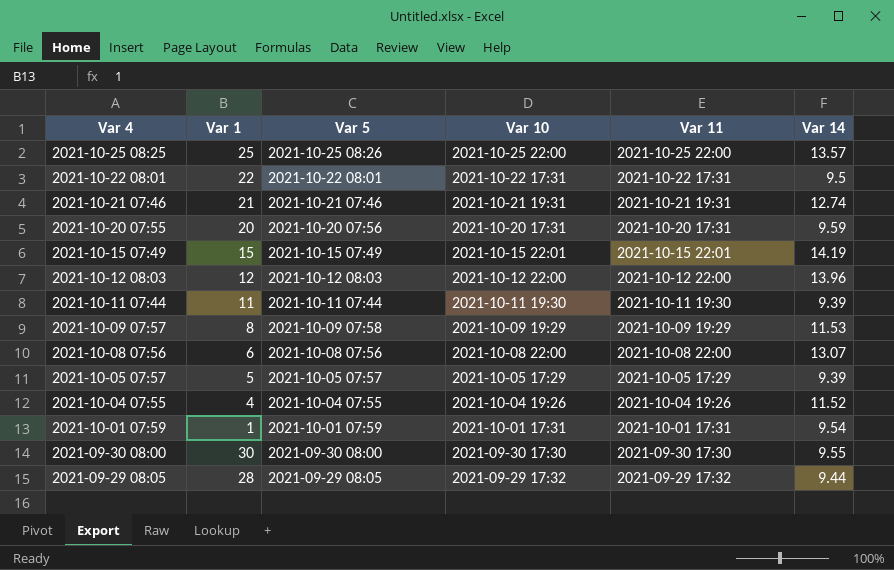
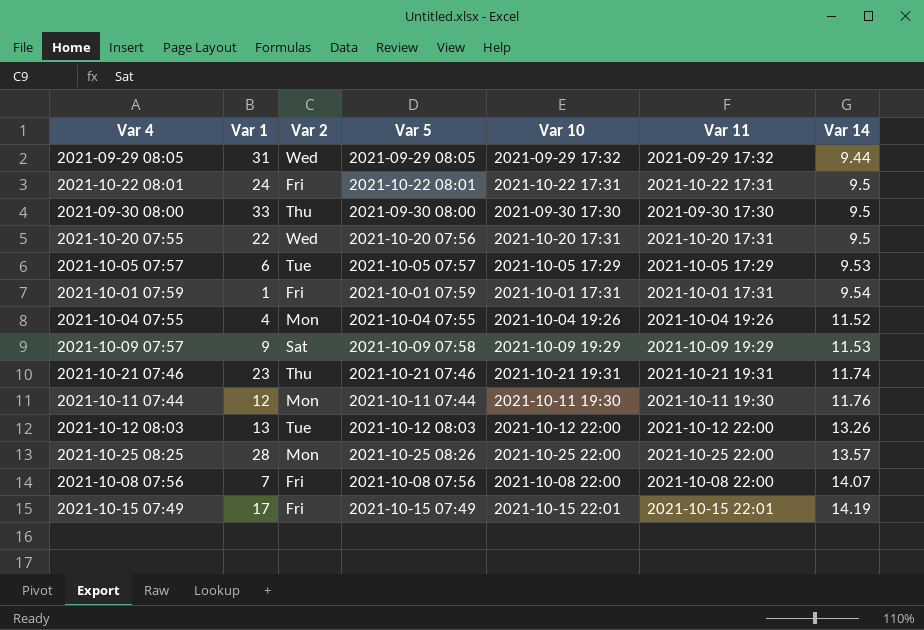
row order: Var 4 descending -> Var 14 ascending
column Var 2 | position: none -> 3
2021-09-29 08:05 | Var 1: 28 -> 31
2021-10-22 08:01 | Var 1: 22 -> 24
2021-09-30 08:00 | Var 1: 30 -> 33
2021-09-30 08:00 | Var 14: 9.55 -> 9.5
2021-10-20 07:55 | Var 1: 20 -> 22
2021-10-20 07:55 | Var 14: 9.59 -> 9.5
2021-10-05 07:57 | Var 1: 5 -> 6
2021-10-05 07:57 | Var 14: 9.39 -> 9.53
2021-10-09 07:57 | Var 1: 8 -> 9
2021-10-21 07:46 | Var 1: 21 -> 23
2021-10-21 07:46 | Var 14: 12.74 -> 11.74
2021-10-11 07:44 | Var 1: 11 -> 12
2021-10-11 07:44 | Var 14: 9.39 -> 11.76
2021-10-12 08:03 | Var 1: 12 -> 13
2021-10-12 08:03 | Var 14: 13.96 -> 13.26
2021-10-25 08:25 | Var 1: 25 -> 28
2021-10-08 07:56 | Var 1: 6 -> 7
2021-10-08 07:56 | Var 14: 13.07 -> 14.07
2021-10-15 07:49 | Var 1: 15 -> 17

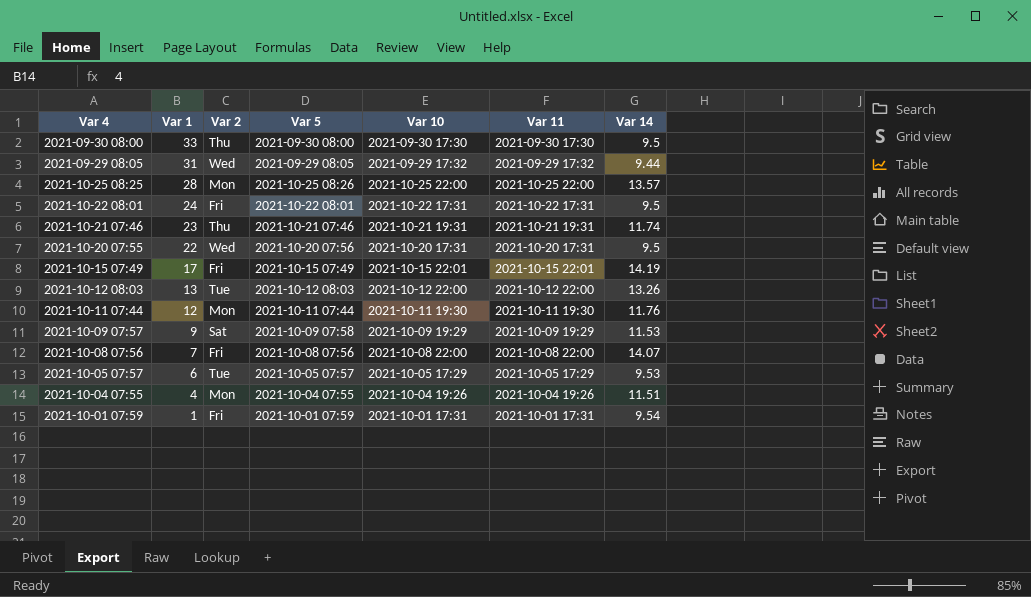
row order: Var 14 ascending -> Var 1 descending
2021-10-04 07:55 | Var 14: 11.52 -> 11.51

